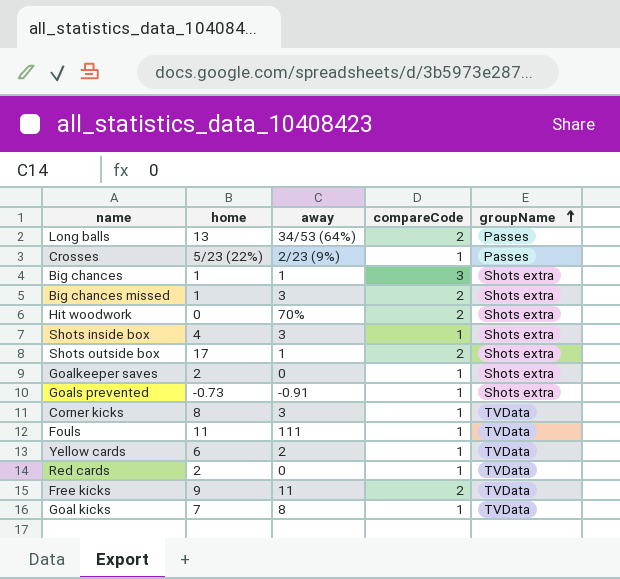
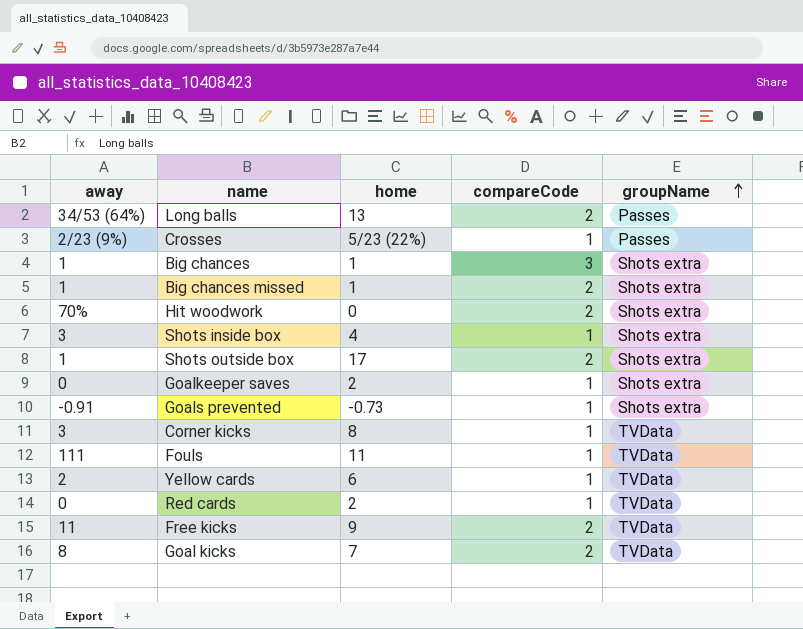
column away | position: 3 -> 1
Big chances missed | away: 3 -> 1
Goal kicks | compareCode: 1 -> 2

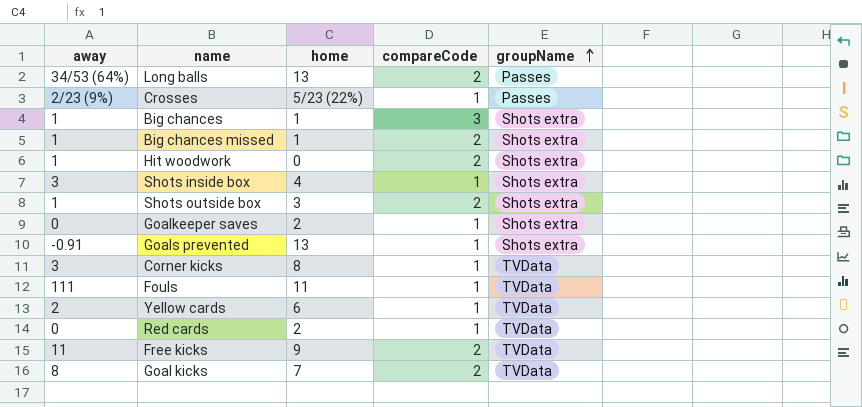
Hit woodwork | away: 70% -> 1
Shots outside box | home: 17 -> 3
Goals prevented | home: -0.73 -> 13

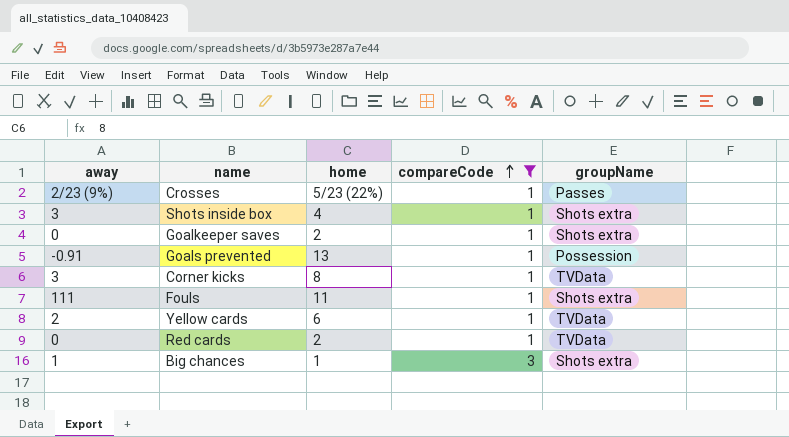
filter: none -> compareCode != 2
row order: groupName ascending -> compareCode ascending
Goals prevented | groupName: Shots extra -> Possession
Fouls | groupName: TVData -> Shots extra

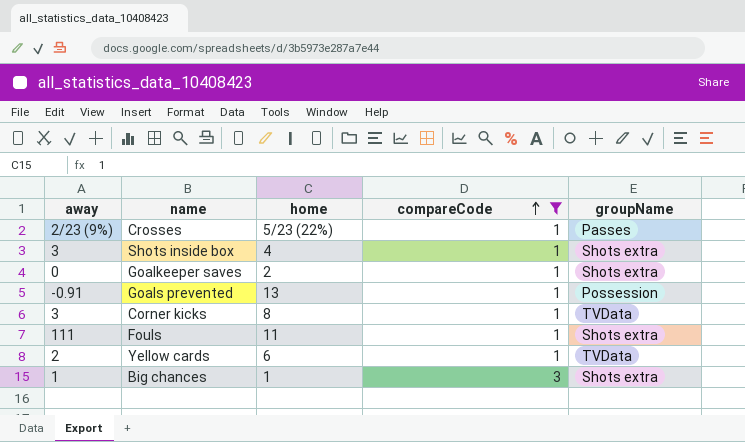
row Red cards: 0 | 2 | 1 | TVData -> none

